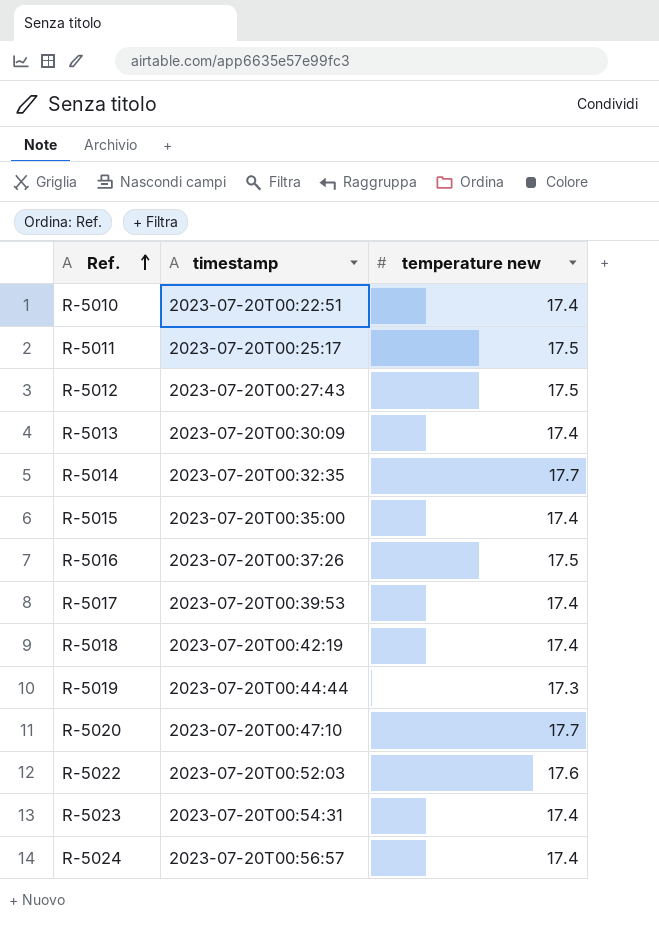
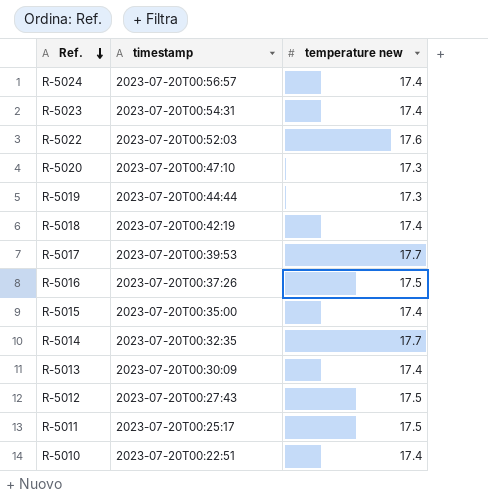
row order: Ref. ascending -> Ref. descending
R-5020 | temperature new: 17.7 -> 17.3
R-5017 | temperature new: 17.4 -> 17.7

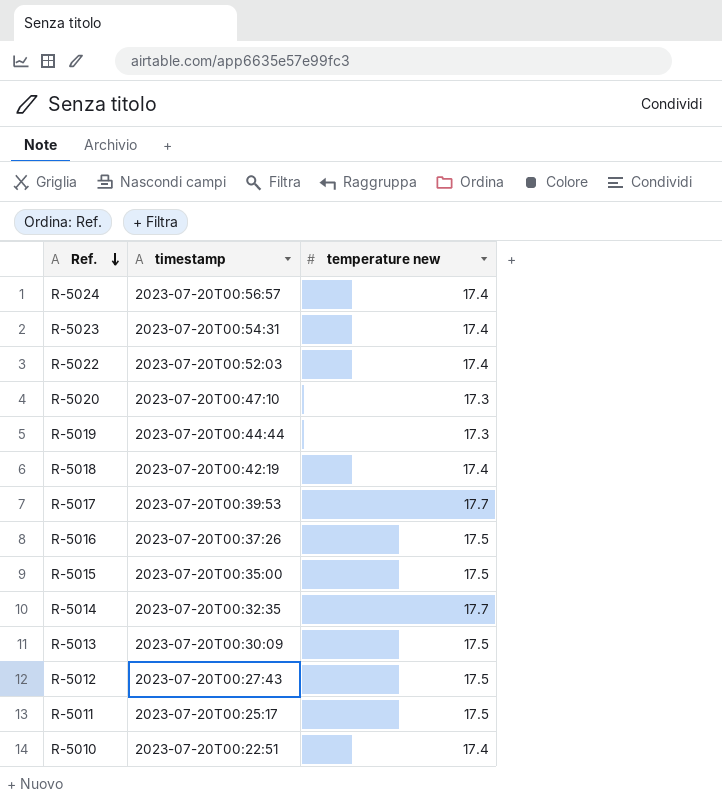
R-5022 | temperature new: 17.6 -> 17.4
R-5015 | temperature new: 17.4 -> 17.5
R-5013 | temperature new: 17.4 -> 17.5

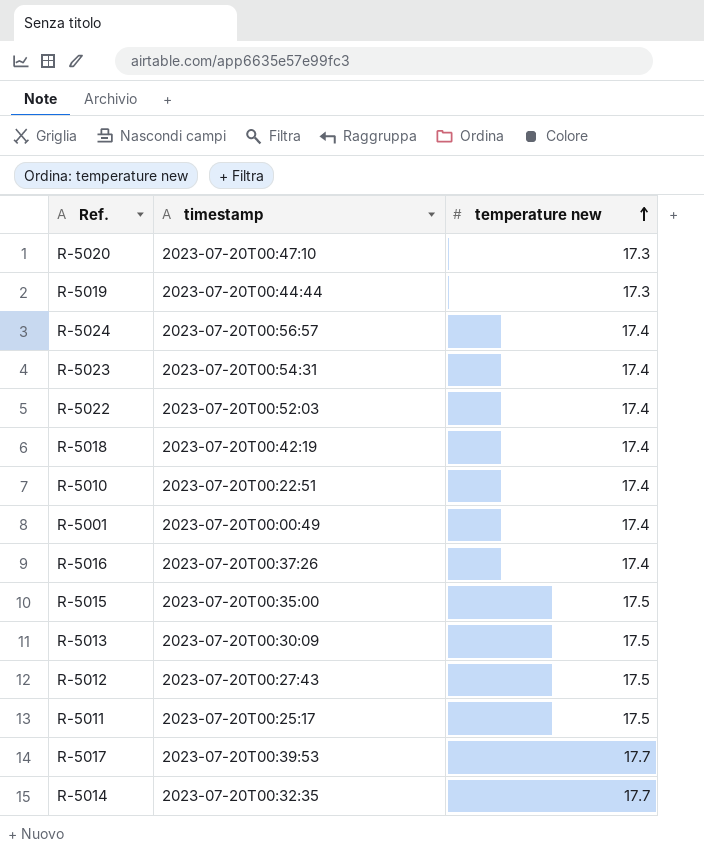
row order: Ref. descending -> temperature new ascending
row R-5001: none -> 2023-07-20T00:00:49 | 17.4
R-5016 | temperature new: 17.5 -> 17.4

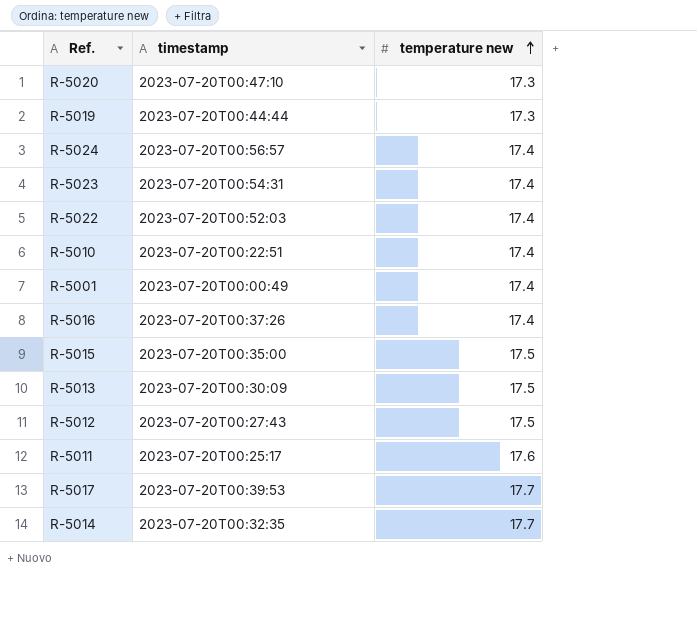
row R-5018: 2023-07-20T00:42:19 | 17.4 -> none
R-5011 | temperature new: 17.5 -> 17.6

